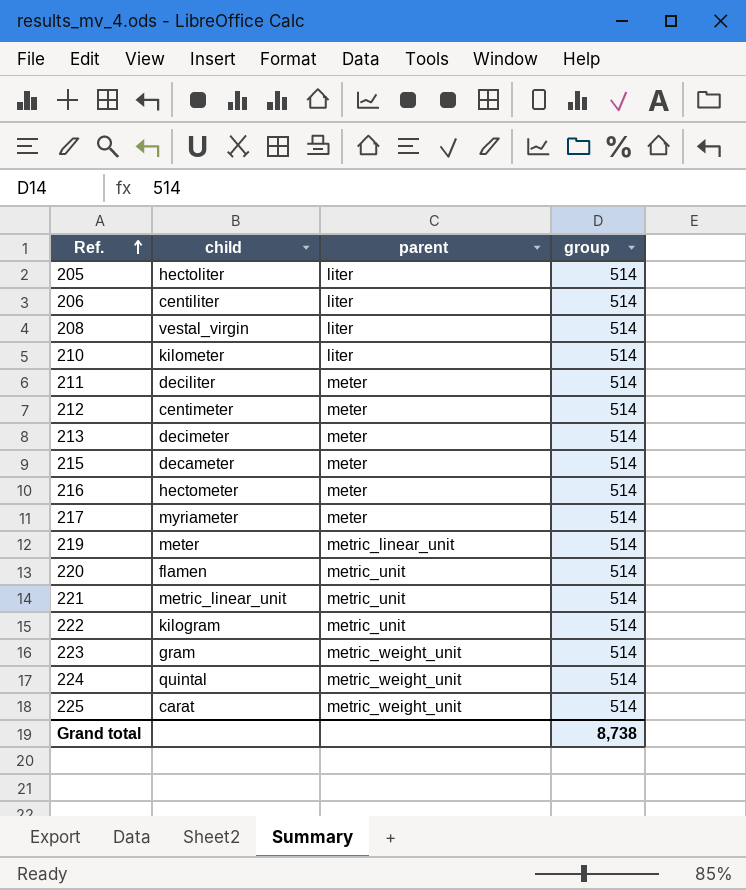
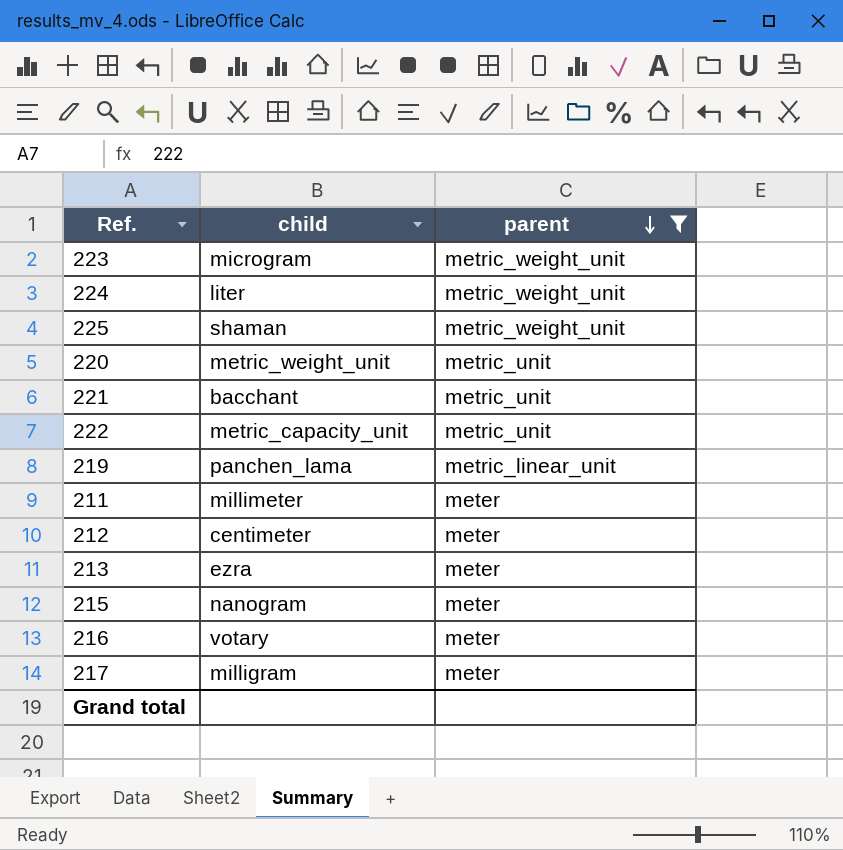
filter: none -> parent != liter
row order: Ref. ascending -> parent descending
column group | position: 4 -> none
223 | child: gram -> microgram
224 | child: quintal -> liter
225 | child: carat -> shaman
220 | child: flamen -> metric_weight_unit
221 | child: metric_linear_unit -> bacchant
222 | child: kilogram -> metric_capacity_unit
219 | child: meter -> panchen_lama
211 | child: deciliter -> millimeter
213 | child: decimeter -> ezra
215 | child: decameter -> nanogram
216 | child: hectometer -> votary
217 | child: myriameter -> milligram

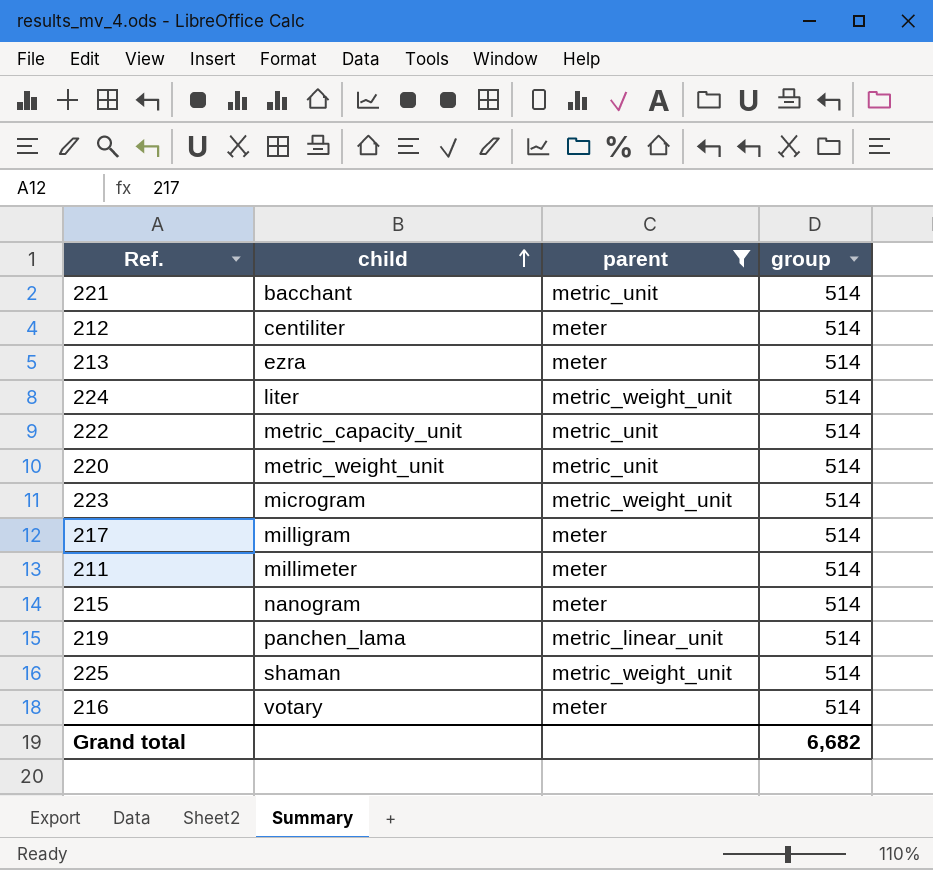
row order: parent descending -> child ascending
column group | position: none -> 4
212 | child: centimeter -> centiliter

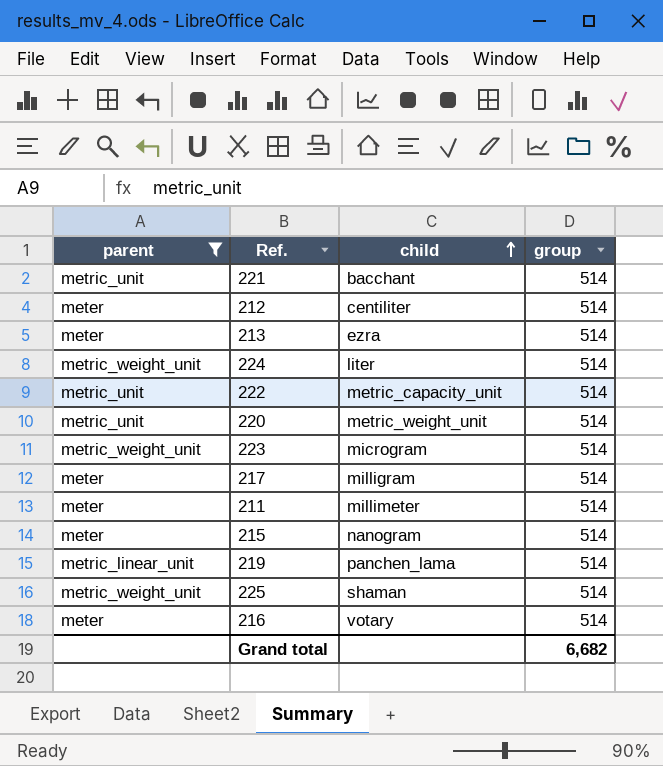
column parent | position: 3 -> 1

